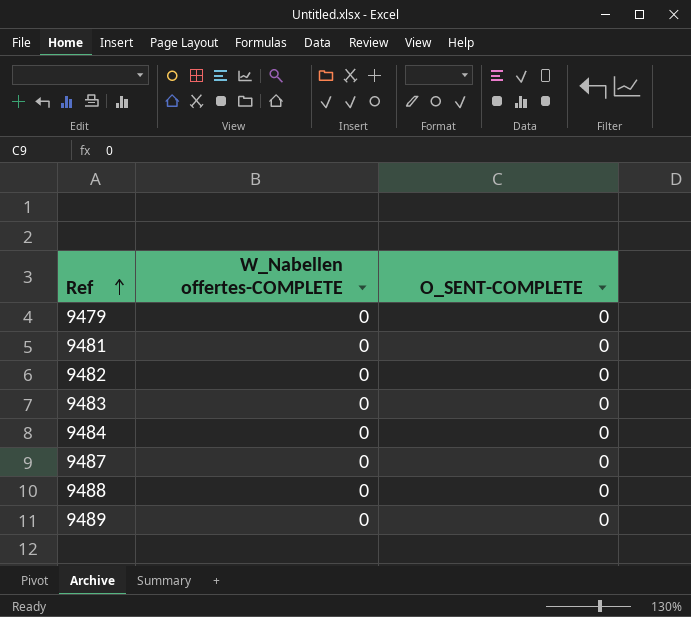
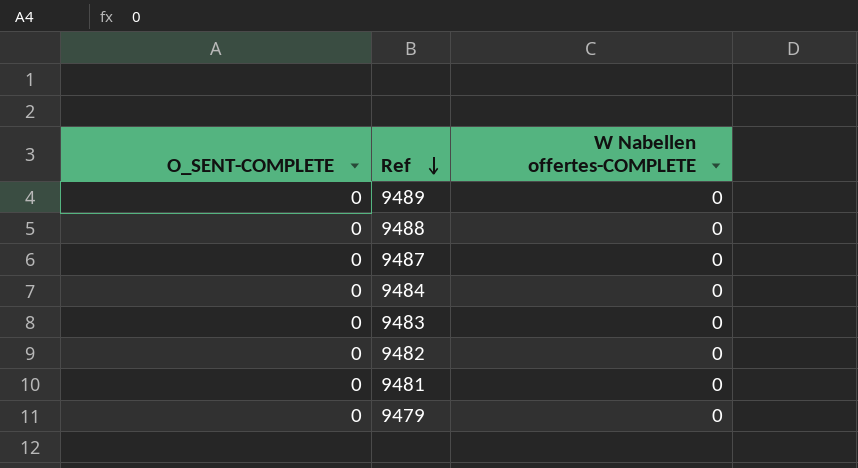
row order: Ref ascending -> Ref descending
column O_SENT-COMPLETE | position: 3 -> 1
column name: W_Nabellen offertes-COMPLETE -> W Nabellen offertes-COMPLETE

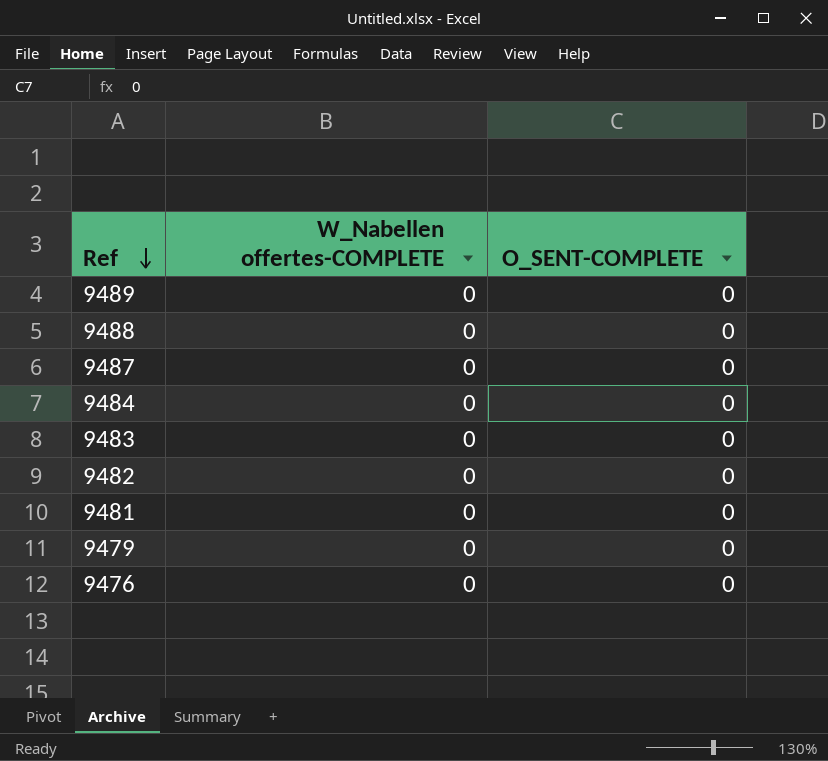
column name: W Nabellen offertes-COMPLETE -> W_Nabellen offertes-COMPLETE
column O_SENT-COMPLETE | position: 1 -> 3
row 9476: none -> 0 | 0

